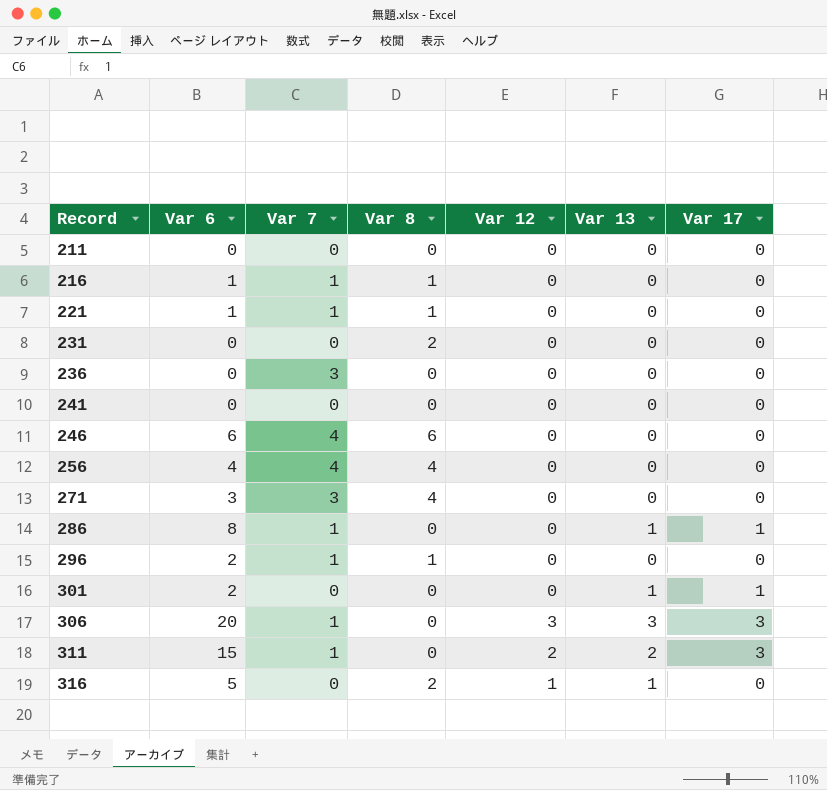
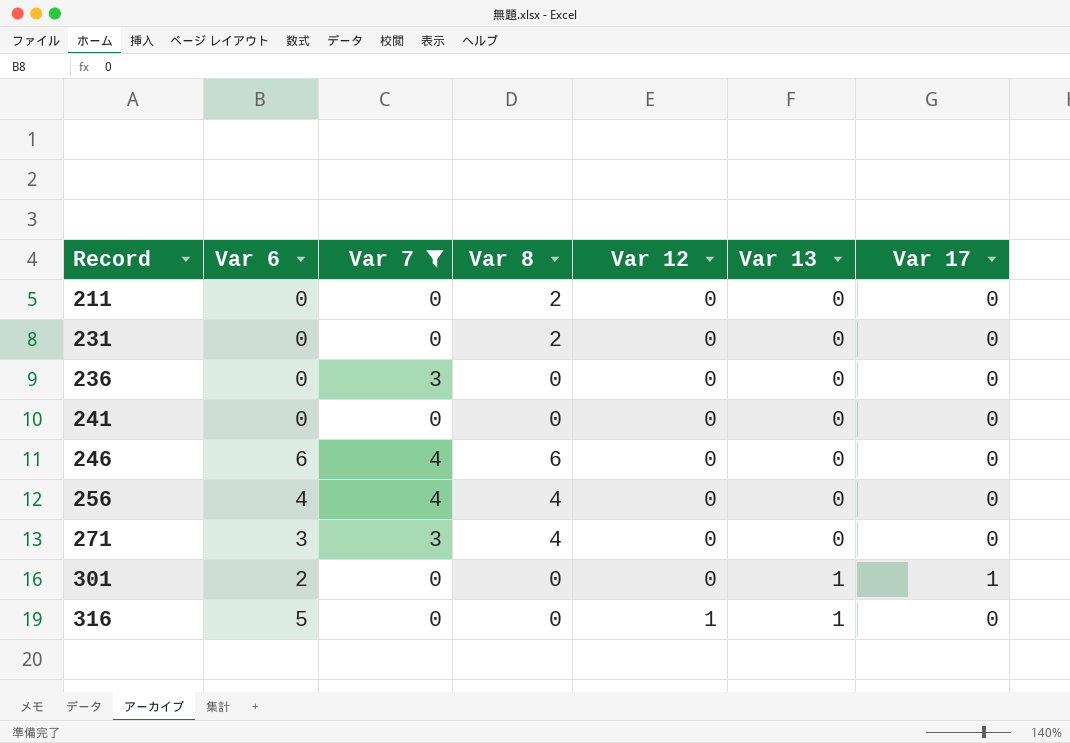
filter: none -> Var 7 != 1
211 | Var 8: 0 -> 2
316 | Var 8: 2 -> 0

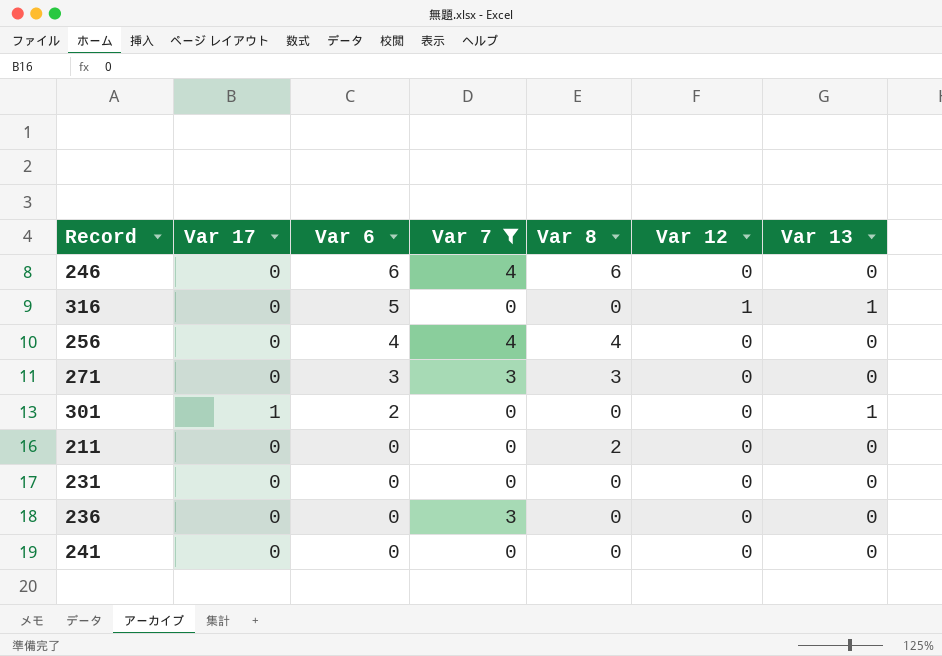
row order: Record ascending -> Var 6 descending
column Var 17 | position: 7 -> 2
271 | Var 8: 4 -> 3
231 | Var 8: 2 -> 0

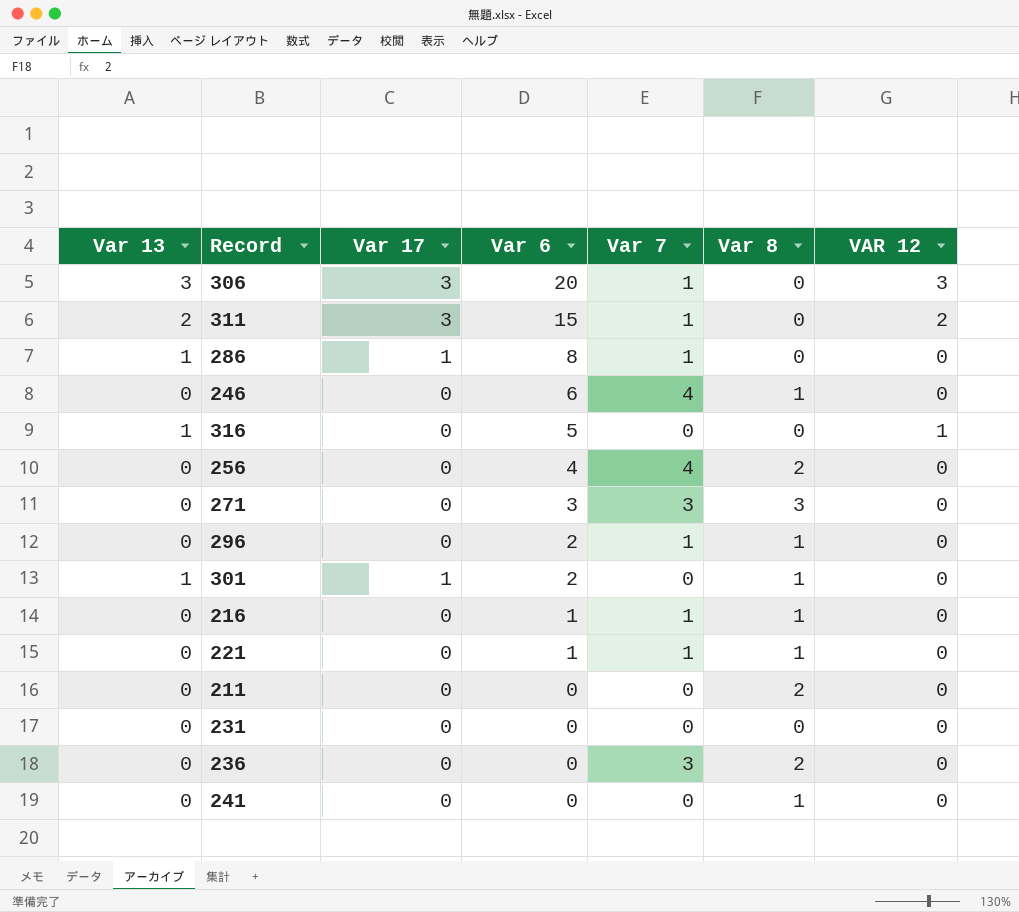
filter: Var 7 != 1 -> none
column Var 13 | position: 7 -> 1
column name: Var 12 -> VAR 12
246 | Var 8: 6 -> 1
256 | Var 8: 4 -> 2
301 | Var 8: 0 -> 1
236 | Var 8: 0 -> 2
241 | Var 8: 0 -> 1

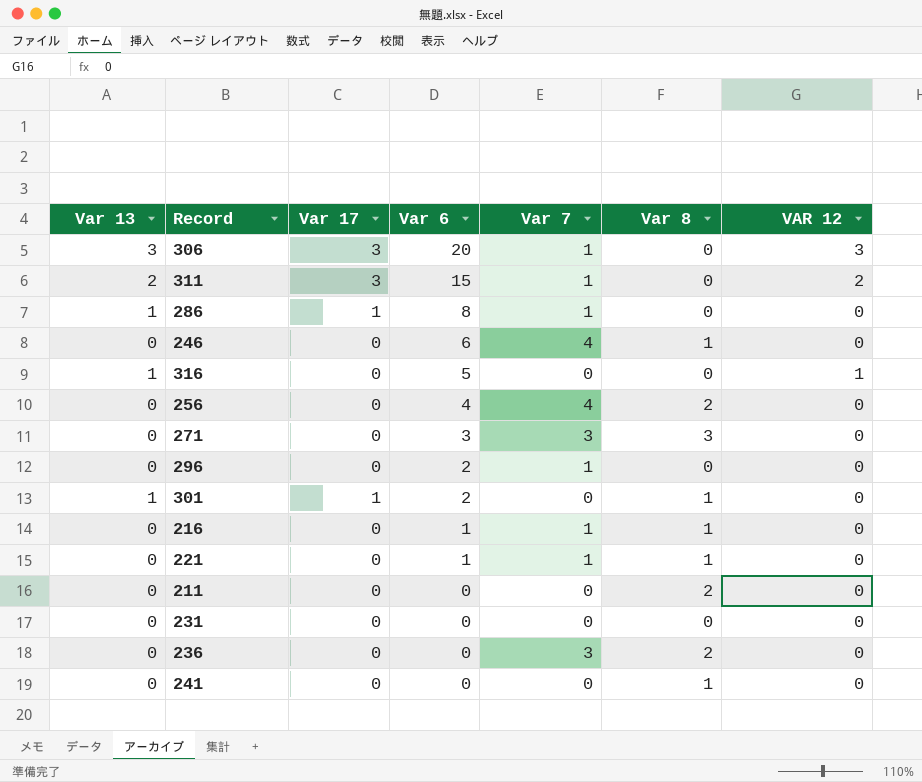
296 | Var 8: 1 -> 0

